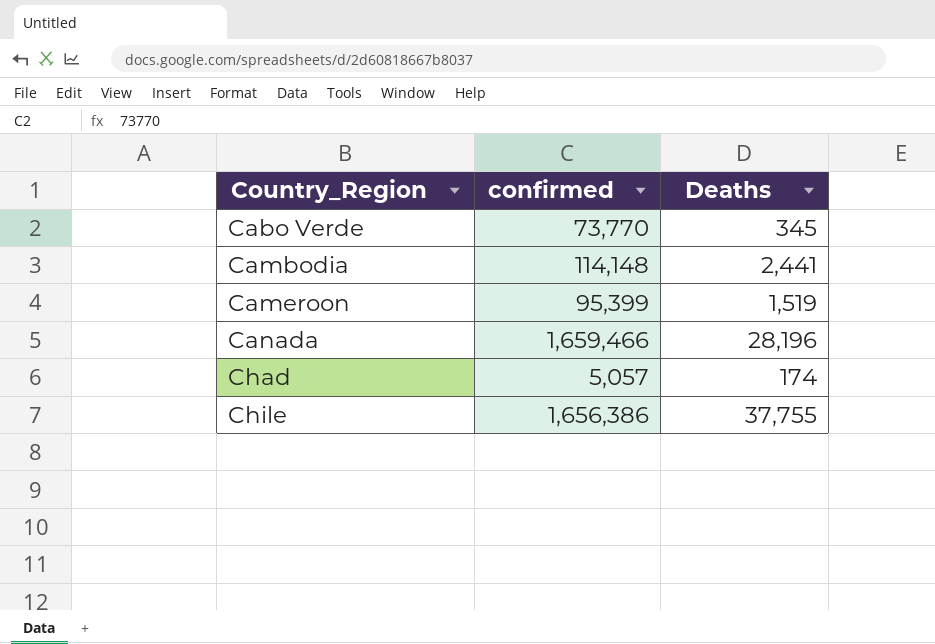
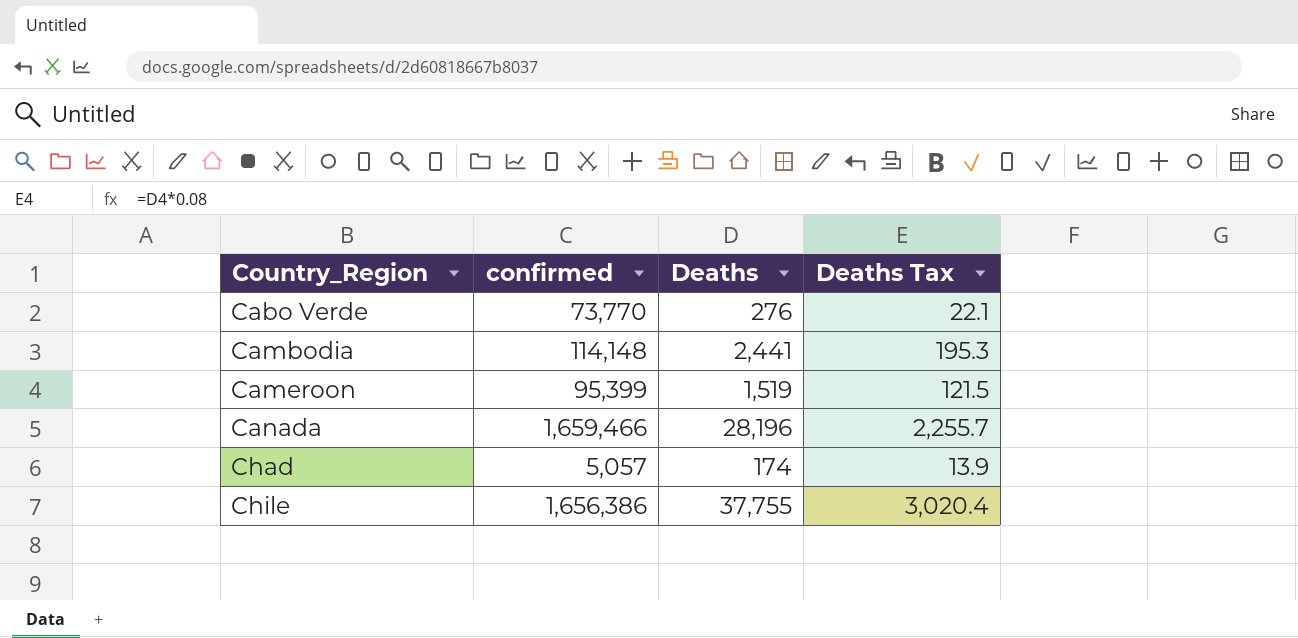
column Deaths Tax | formula: none -> [Deaths] * 0.08
Cabo Verde | Deaths: 345 -> 276

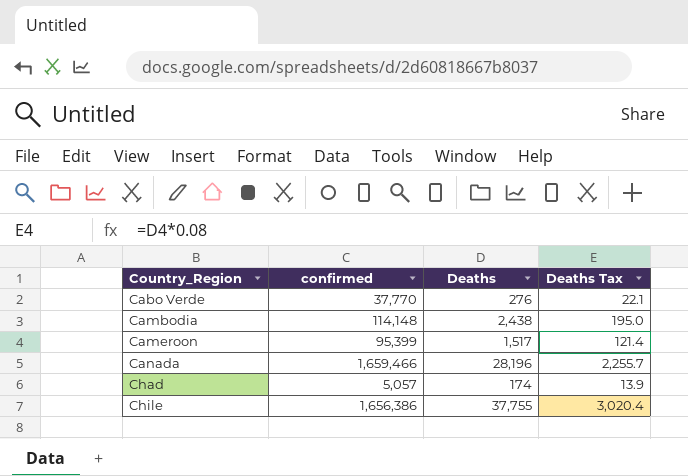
Cabo Verde | confirmed: 73,770 -> 37,770
Cambodia | Deaths: 2,441 -> 2,438
Cambodia | Deaths Tax: 195.3 -> 195.0
Cameroon | Deaths: 1,519 -> 1,517
Cameroon | Deaths Tax: 121.5 -> 121.4

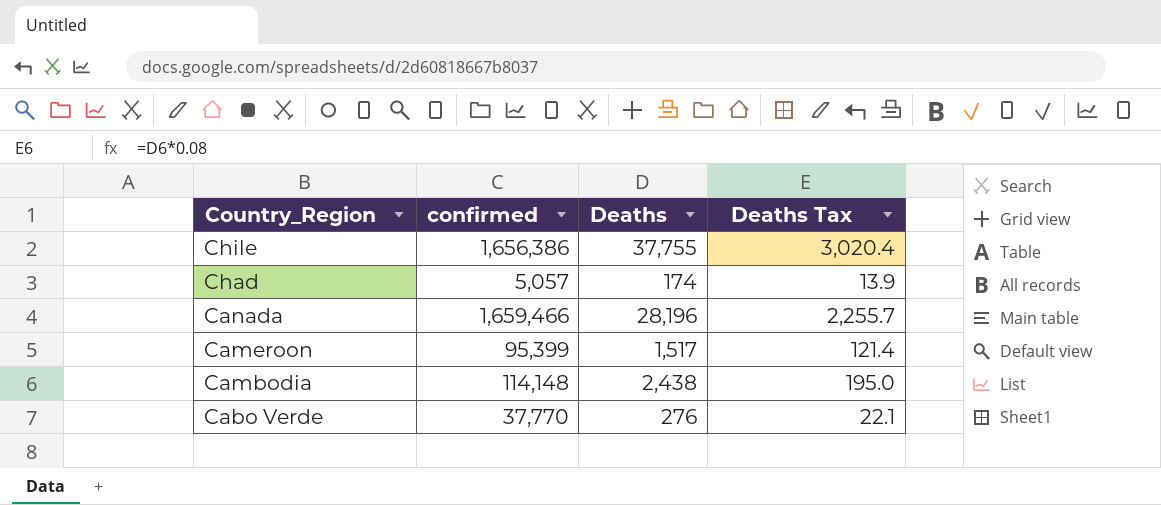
row order: Country_Region ascending -> Country_Region descending

